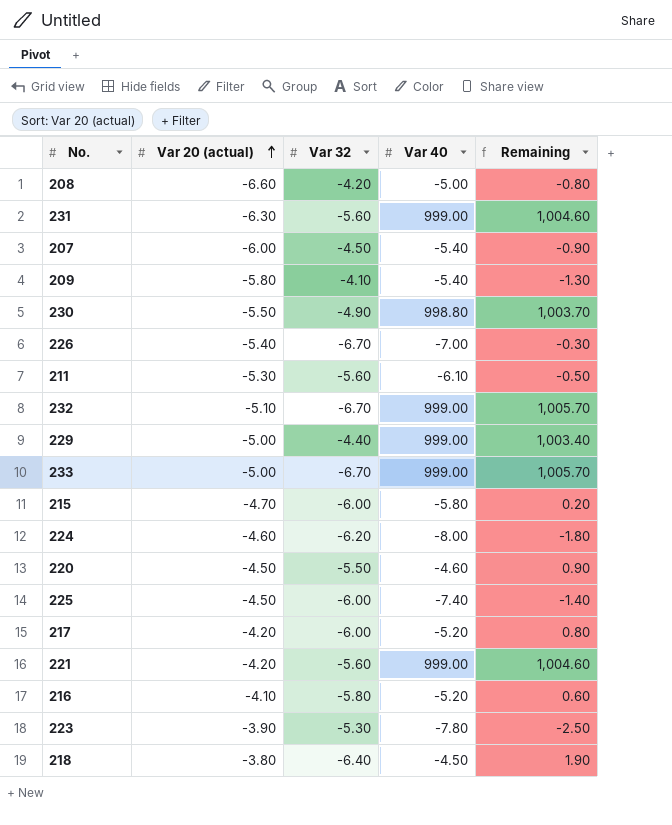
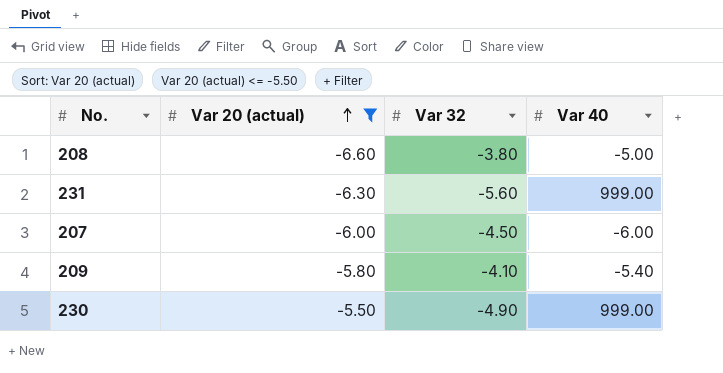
filter: none -> Var 20 (actual) <= -5.50
column Remaining | formula: [Var 40] - [Var 32] -> none
208 | Var 32: -4.20 -> -3.80
207 | Var 40: -5.40 -> -6.00
230 | Var 40: 998.80 -> 999.00

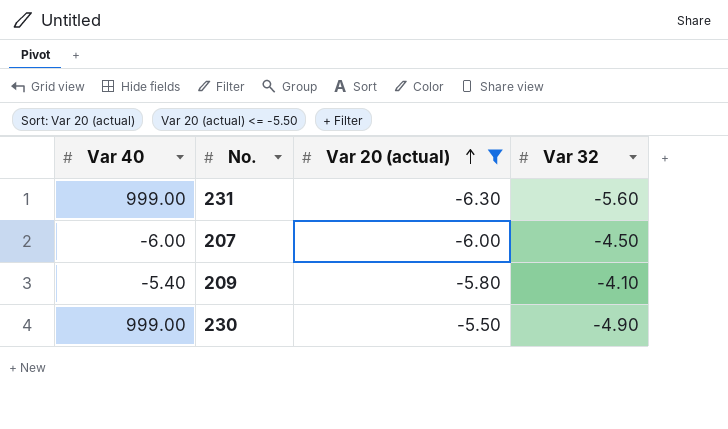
column Var 40 | position: 4 -> 1
row 208: -6.60 | -3.80 | -5.00 -> none

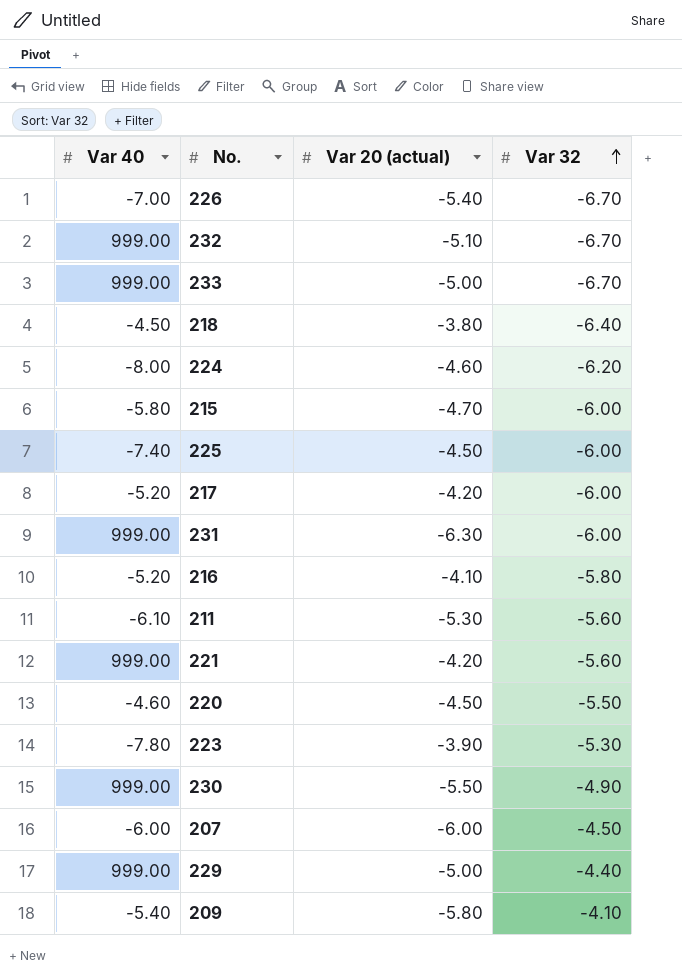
filter: Var 20 (actual) <= -5.50 -> none
row order: Var 20 (actual) ascending -> Var 32 ascending
231 | Var 32: -5.60 -> -6.00

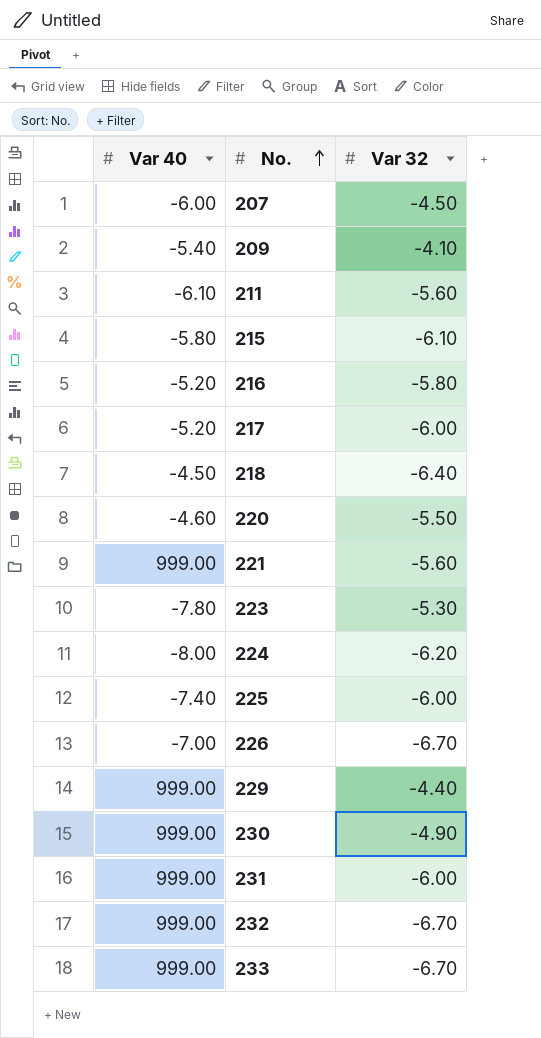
row order: Var 32 ascending -> No. ascending
column Var 20 (actual) | position: 3 -> none
215 | Var 32: -6.00 -> -6.10

